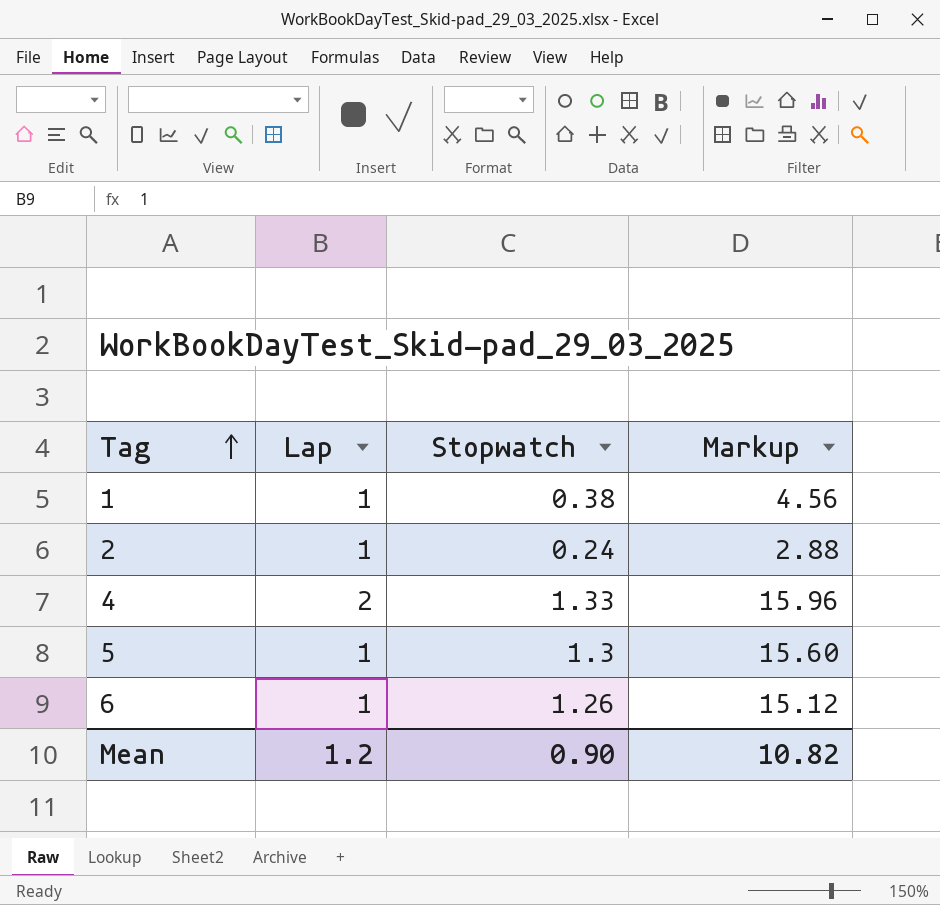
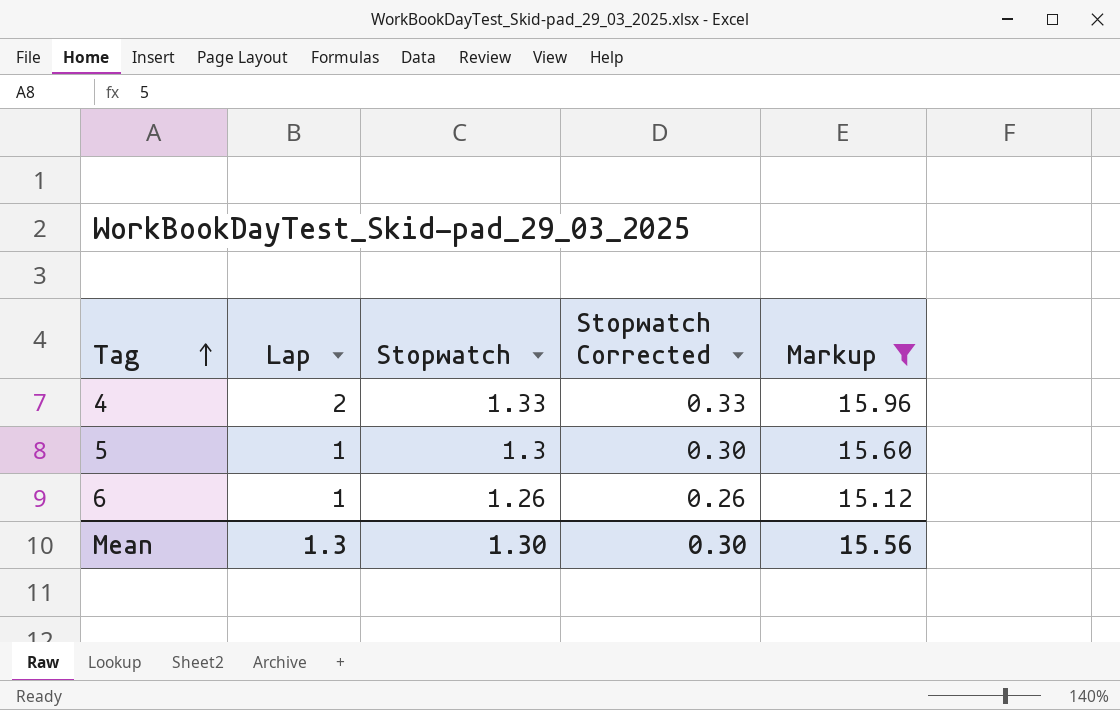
filter: none -> Markup >= 15.12
column Stopwatch Corrected | formula: none -> [Stopwatch] - 1
Mean | Lap: 1.2 -> 1.3
Mean | Stopwatch: 0.90 -> 1.30
Mean | Markup: 10.82 -> 15.56

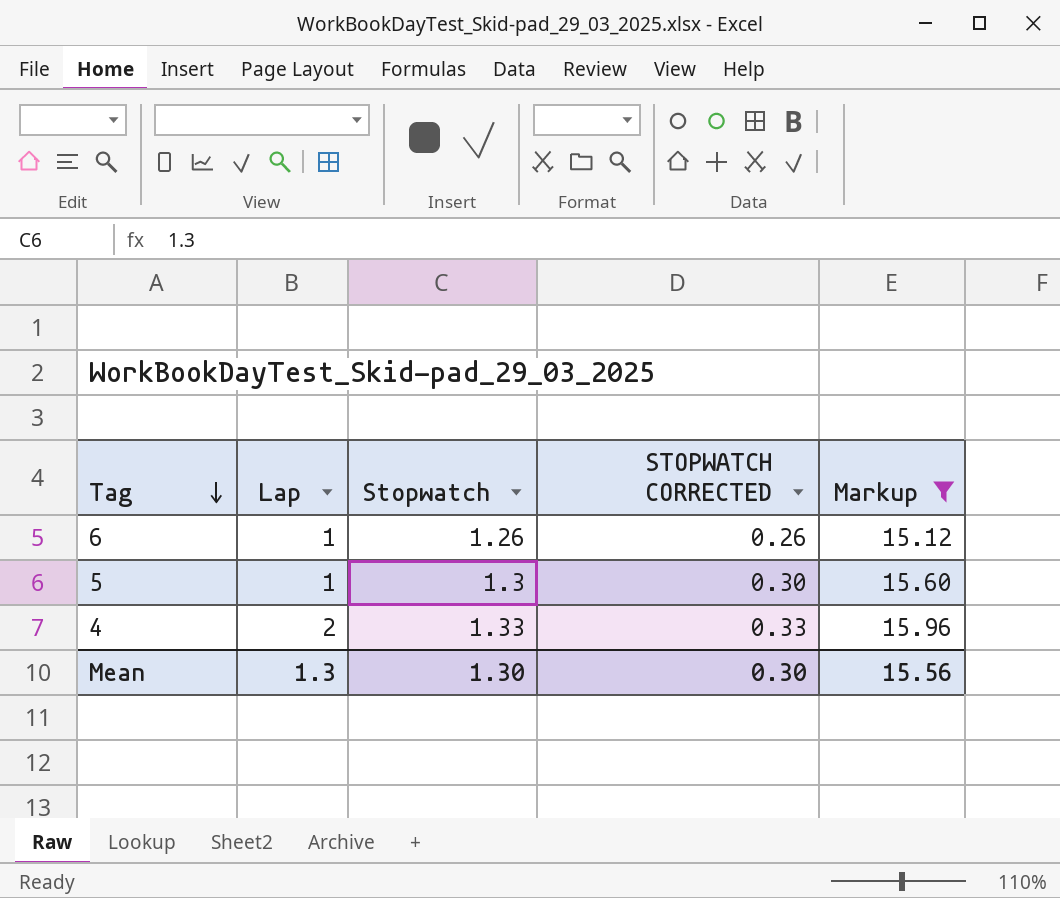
row order: Tag ascending -> Tag descending
column name: Stopwatch Corrected -> STOPWATCH CORRECTED

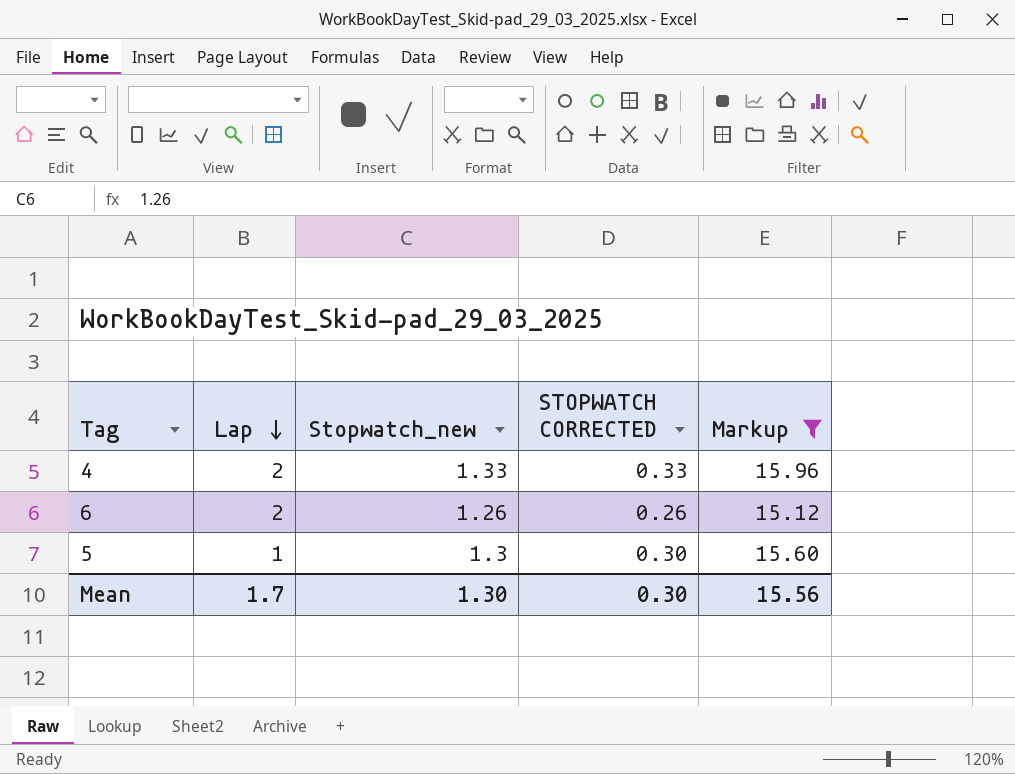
row order: Tag descending -> Lap descending
column name: Stopwatch -> Stopwatch_new
6 | Lap: 1 -> 2
Mean | Lap: 1.3 -> 1.7

